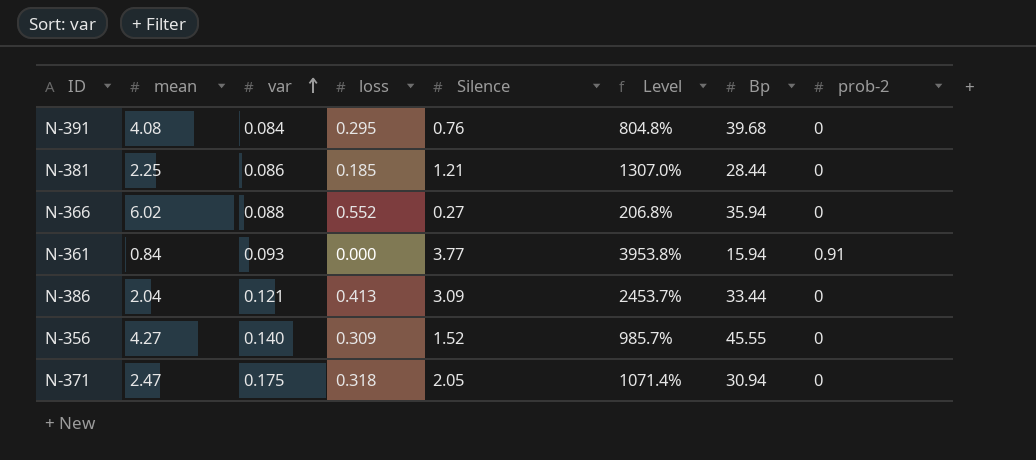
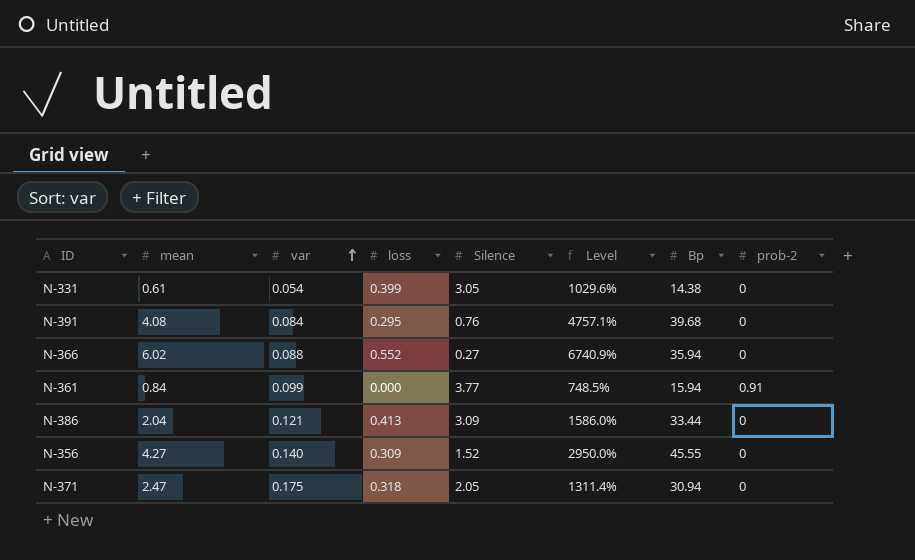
column Level | formula: ([Silence] - [var]) / [var] -> ([mean] - [var]) / [var]
row N-381: 2.25 | 0.086 | 0.185 | 1.21 | 1307.0% | 28.44 | 0 -> none
row N-331: none -> 0.61 | 0.054 | 0.399 | 3.05 | 1029.6% | 14.38 | 0
N-361 | var: 0.093 -> 0.099

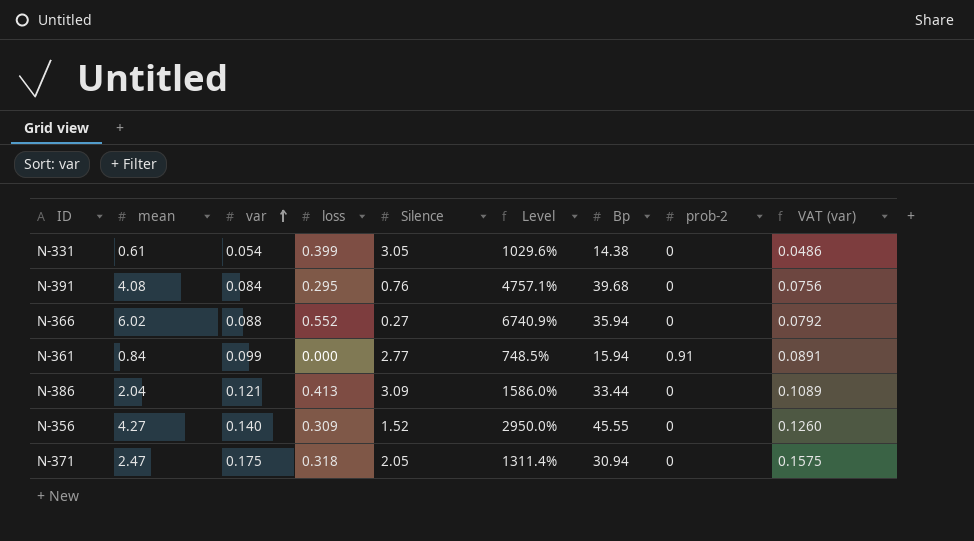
column VAT (var) | formula: none -> [var] * 0.9
N-361 | Silence: 3.77 -> 2.77

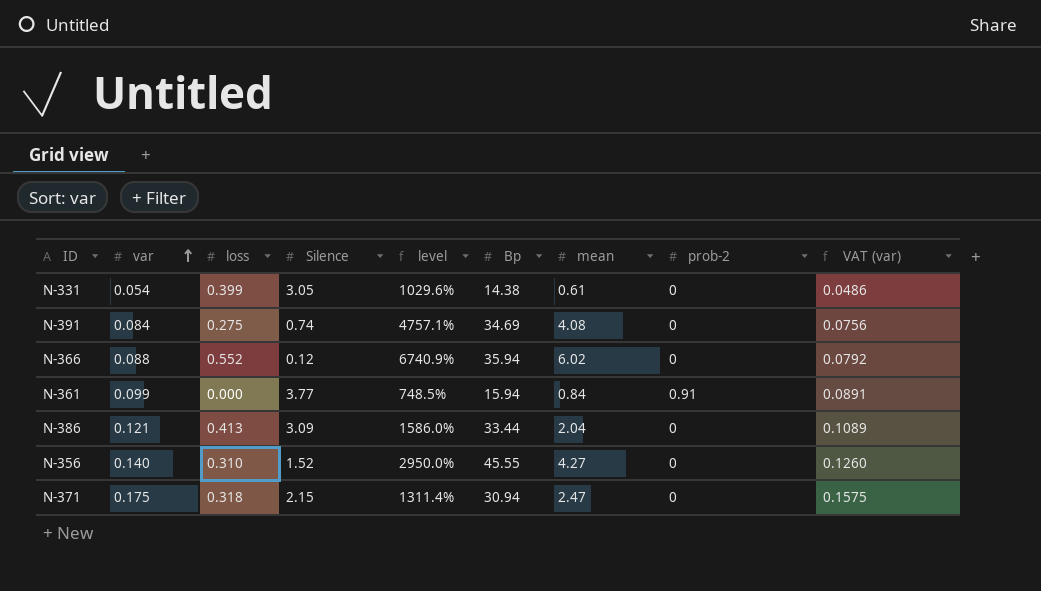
column name: Level -> level
column mean | position: 2 -> 7
N-391 | loss: 0.295 -> 0.275
N-391 | Silence: 0.76 -> 0.74
N-391 | Bp: 39.68 -> 34.69
N-366 | Silence: 0.27 -> 0.12
N-361 | Silence: 2.77 -> 3.77
N-356 | loss: 0.309 -> 0.310
N-371 | Silence: 2.05 -> 2.15

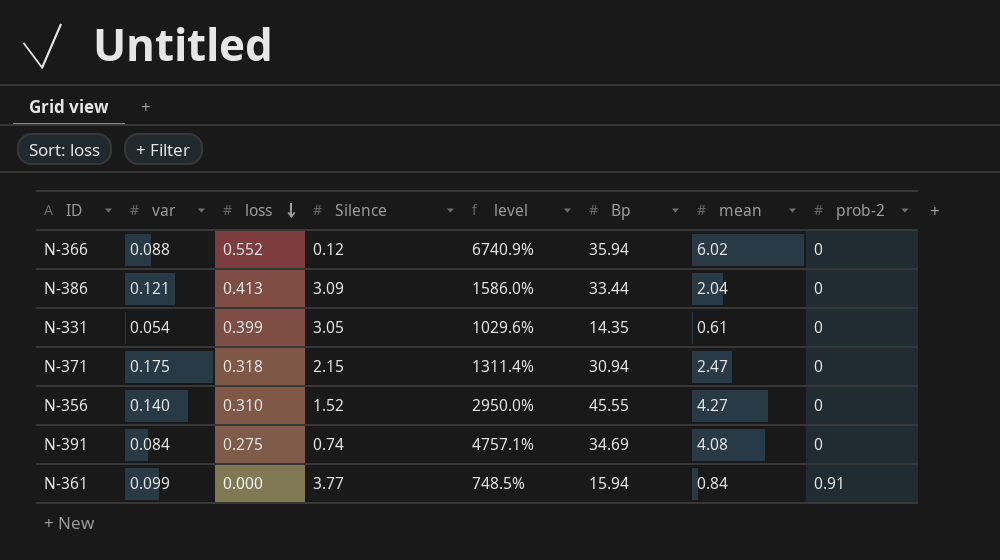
row order: var ascending -> loss descending
column VAT (var) | formula: [var] * 0.9 -> none
N-331 | Bp: 14.38 -> 14.35

